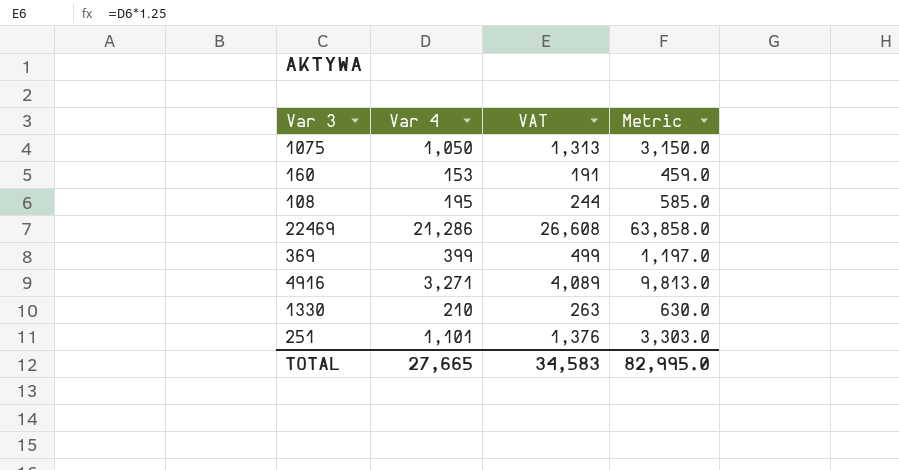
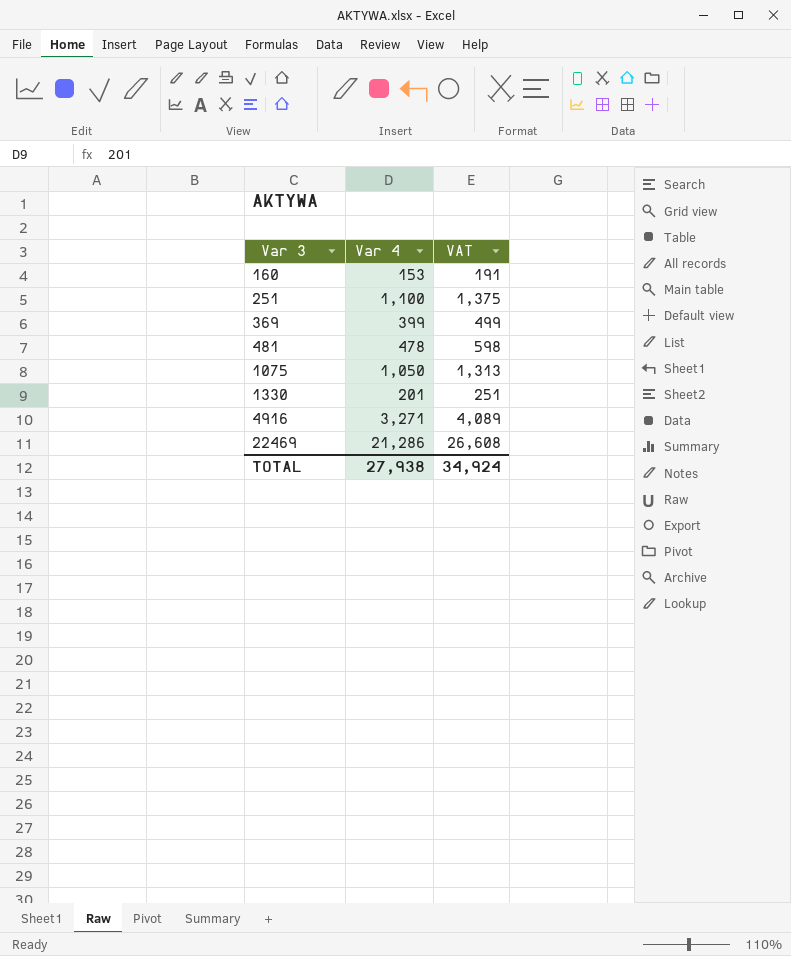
row order: none -> Var 3 ascending
column Metric | formula: [Var 4] * 3 -> none
row 108: 195 | 244 | 585.0 -> none
251 | Var 4: 1,101 -> 1,100
251 | VAT: 1,376 -> 1,375
row 481: none -> 478 | 598
1330 | Var 4: 210 -> 201
1330 | VAT: 263 -> 251
TOTAL | Var 4: 27,665 -> 27,938
TOTAL | VAT: 34,583 -> 34,924

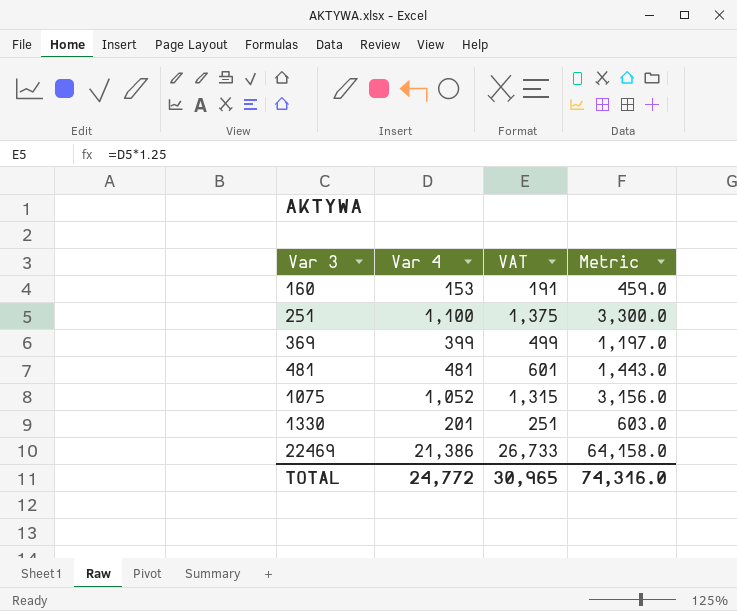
column Metric | formula: none -> [Var 4] * 3
row 4916: 3,271 | 4,089 -> none
481 | Var 4: 478 -> 481
481 | VAT: 598 -> 601
1075 | Var 4: 1,050 -> 1,052
1075 | VAT: 1,313 -> 1,315
22469 | Var 4: 21,286 -> 21,386
22469 | VAT: 26,608 -> 26,733
TOTAL | Var 4: 27,938 -> 24,772
TOTAL | VAT: 34,924 -> 30,965

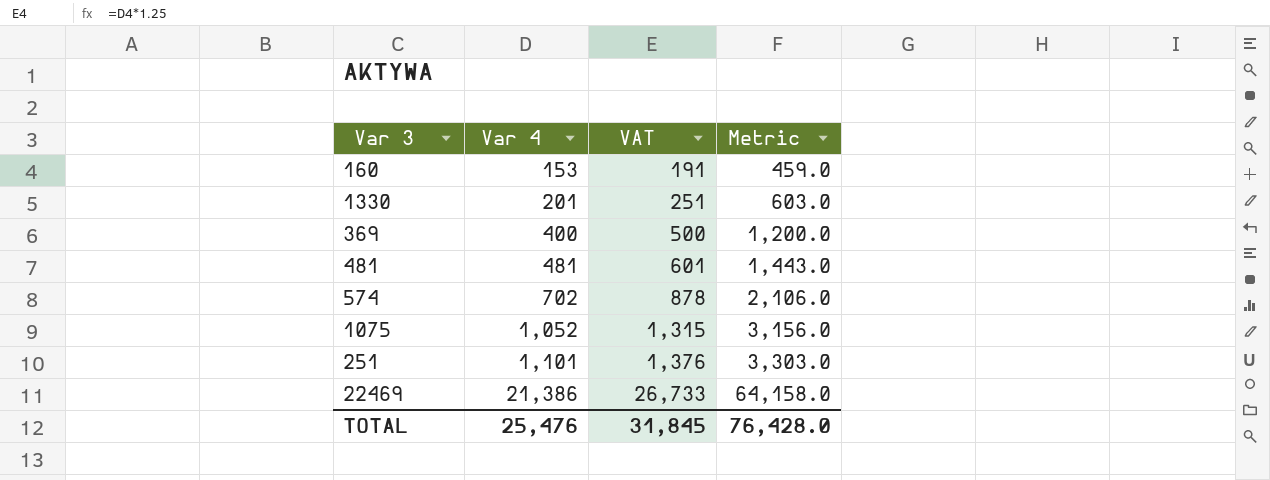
row order: Var 3 ascending -> Var 4 ascending
369 | Var 4: 399 -> 400
369 | VAT: 499 -> 500
369 | Metric: 1,197.0 -> 1,200.0
row 574: none -> 702 | 878 | 2,106.0
251 | Var 4: 1,100 -> 1,101
251 | VAT: 1,375 -> 1,376
251 | Metric: 3,300.0 -> 3,303.0
TOTAL | Var 4: 24,772 -> 25,476
TOTAL | VAT: 30,965 -> 31,845
TOTAL | Metric: 74,316.0 -> 76,428.0

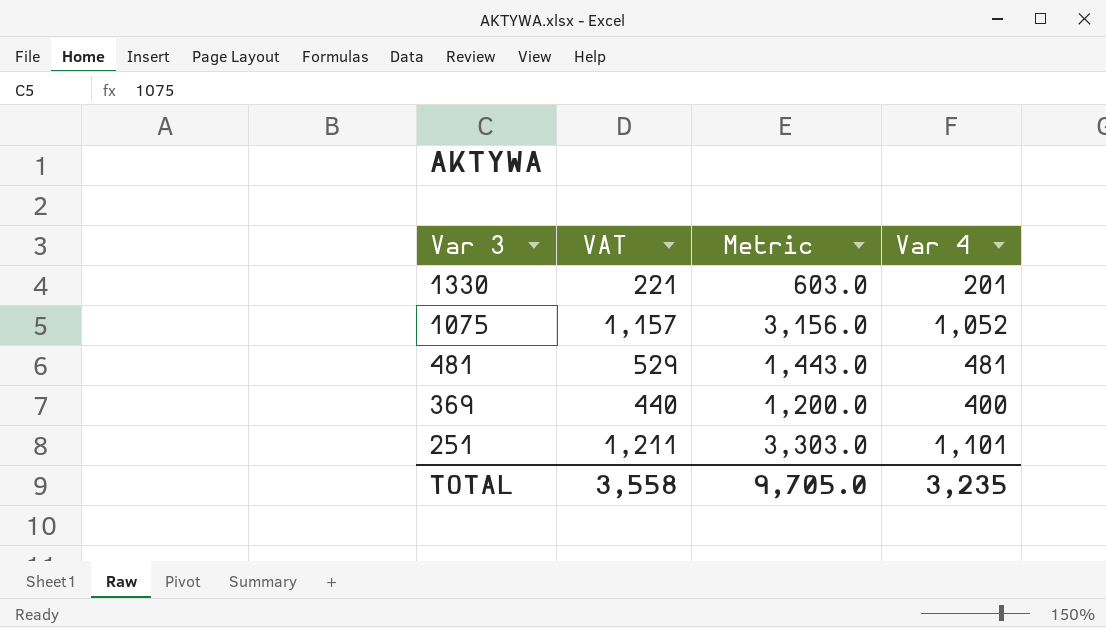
row order: Var 4 ascending -> Var 3 descending
column VAT | formula: [Var 4] * 1.25 -> [Var 4] * 1.1
column Var 4 | position: 2 -> 4
row 160: 153 | 191 | 459.0 -> none
row 574: 702 | 878 | 2,106.0 -> none
row 22469: 21,386 | 26,733 | 64,158.0 -> none
TOTAL | VAT: 31,845 -> 3,558
TOTAL | Metric: 76,428.0 -> 9,705.0
TOTAL | Var 4: 25,476 -> 3,235

